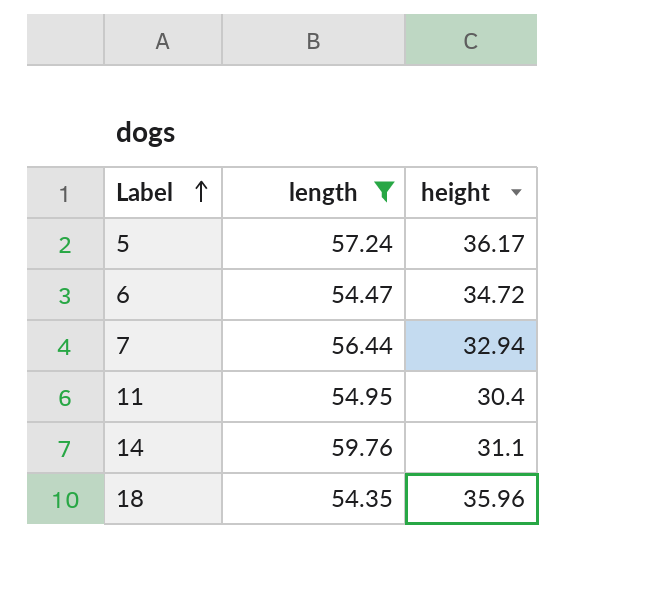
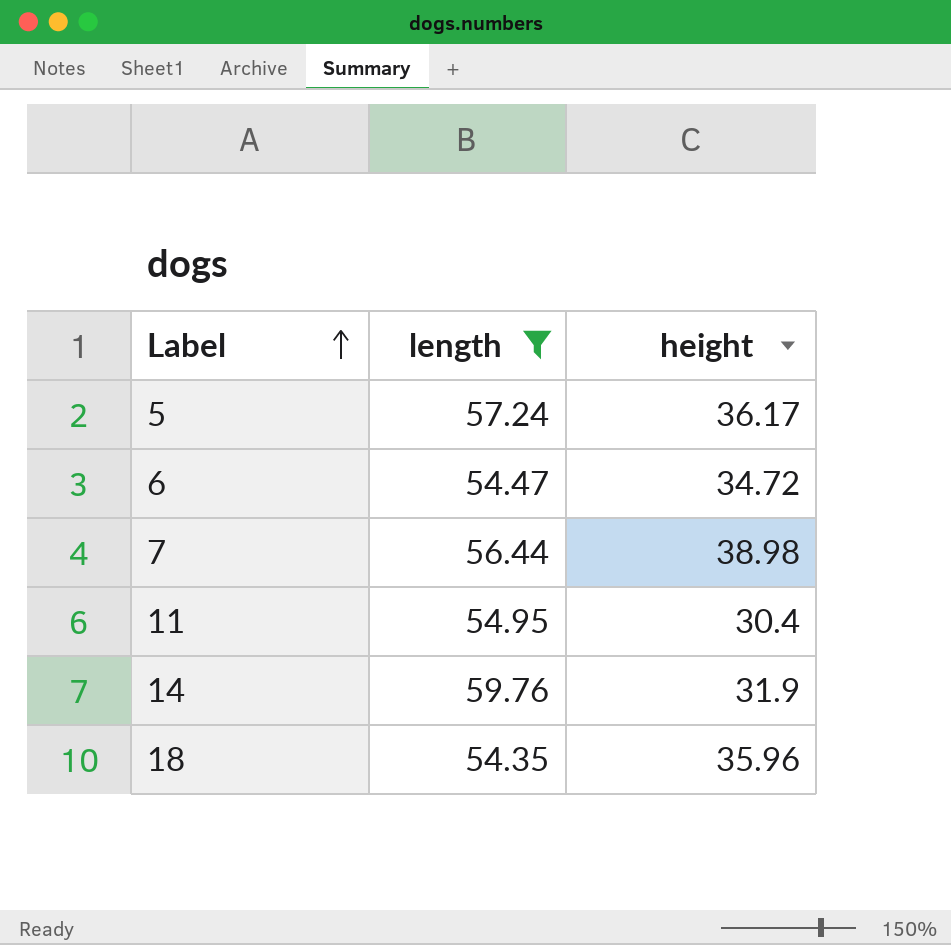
7 | height: 32.94 -> 38.98
14 | height: 31.1 -> 31.9

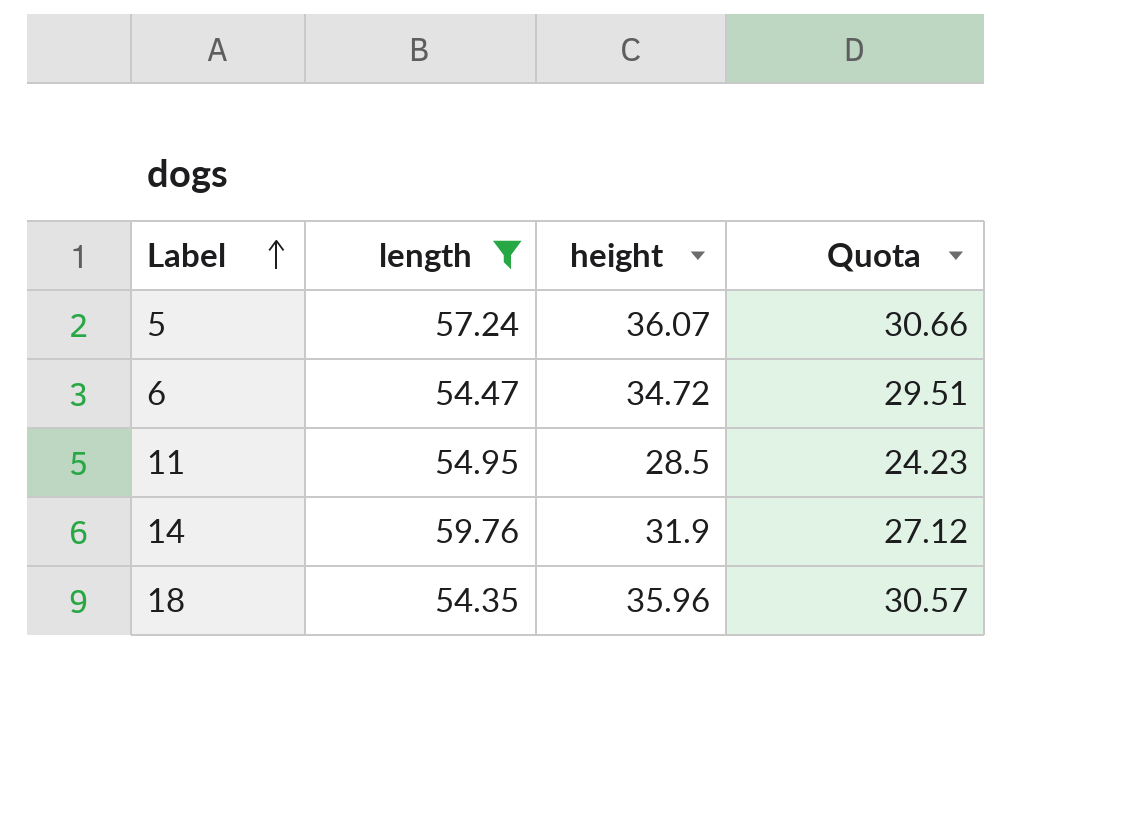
column Quota | formula: none -> [height] * 0.85
row 7: 56.44 | 38.98 -> none
5 | height: 36.17 -> 36.07
11 | height: 30.4 -> 28.5

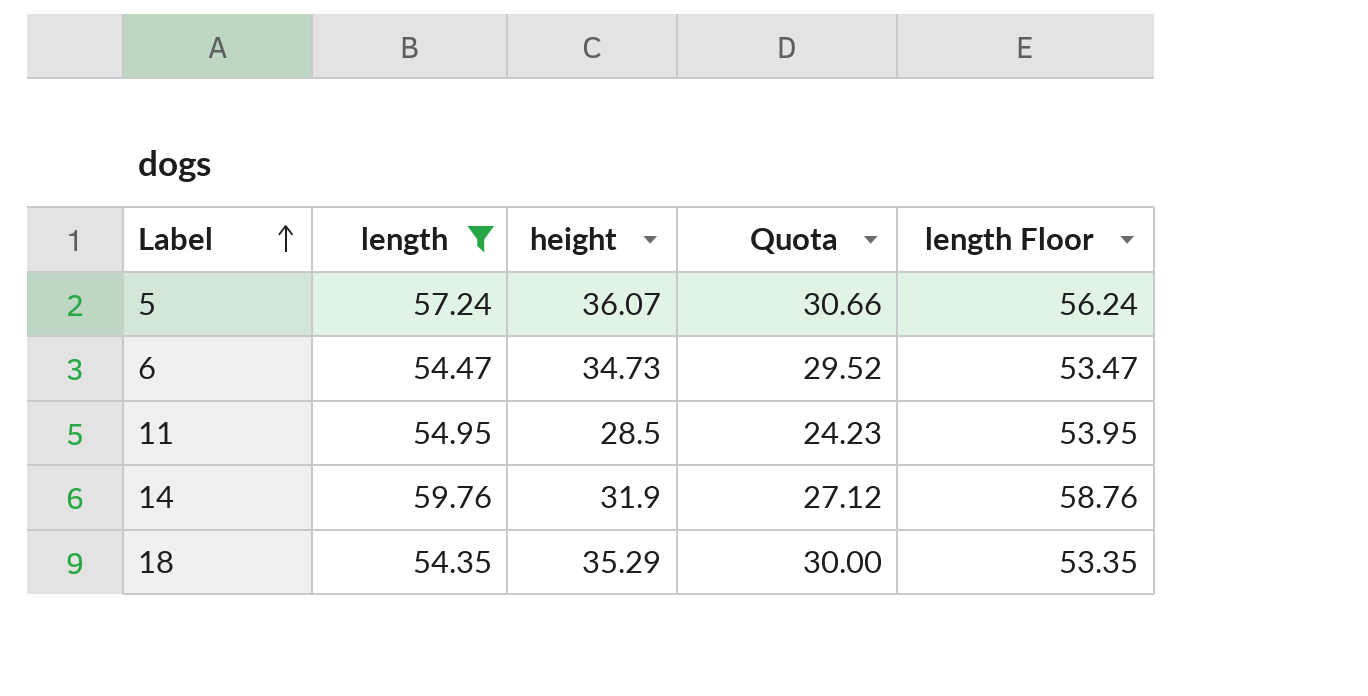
column length Floor | formula: none -> [length] - 1
6 | height: 34.72 -> 34.73
6 | Quota: 29.51 -> 29.52
18 | height: 35.96 -> 35.29
18 | Quota: 30.57 -> 30.00

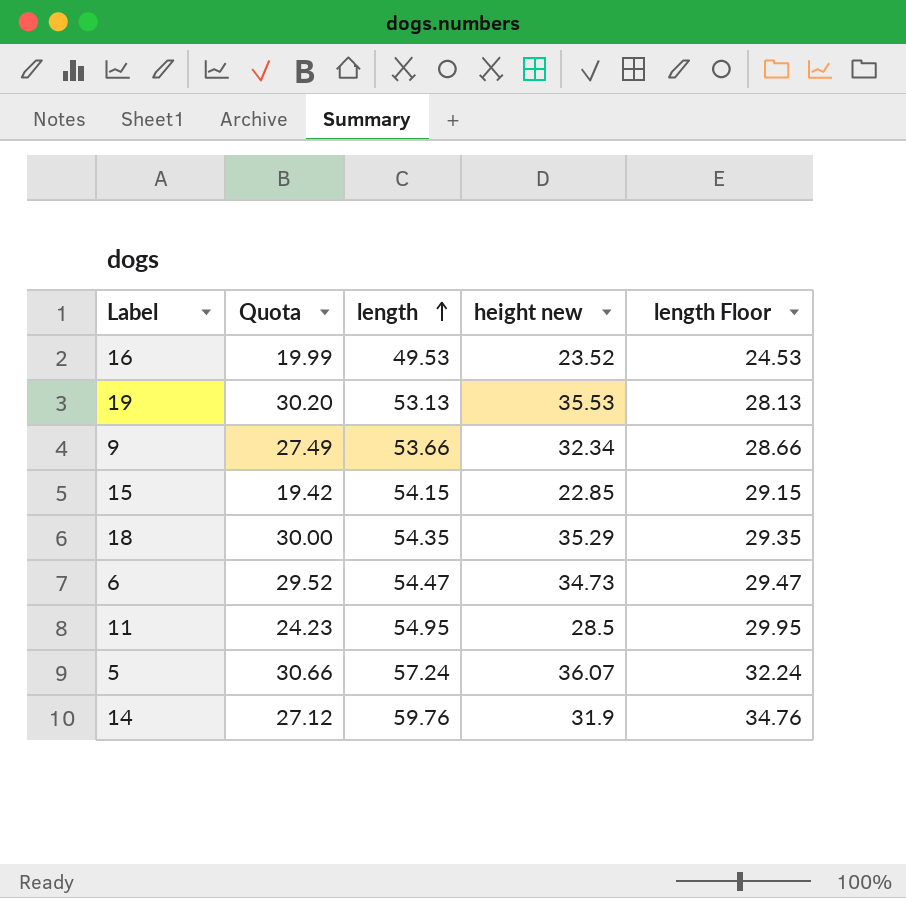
filter: length >= 54.35 -> none
row order: Label ascending -> length ascending
column Quota | position: 4 -> 2
column name: height -> height new
column length Floor | formula: [length] - 1 -> [length] - 25

